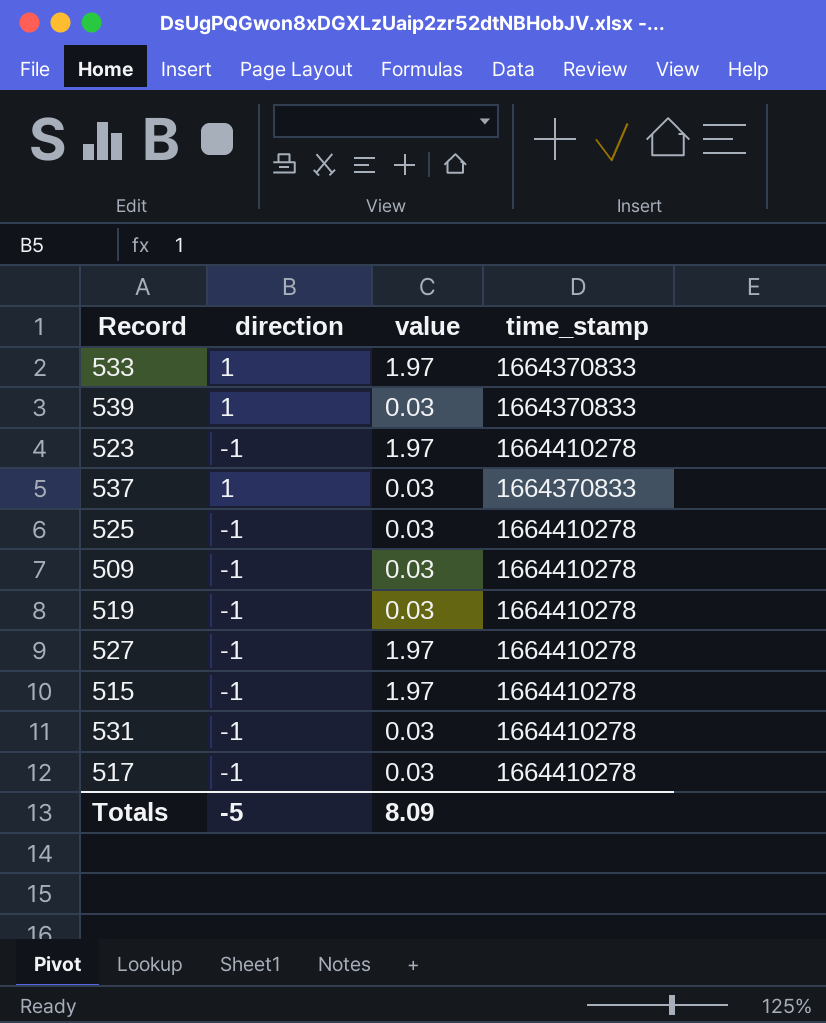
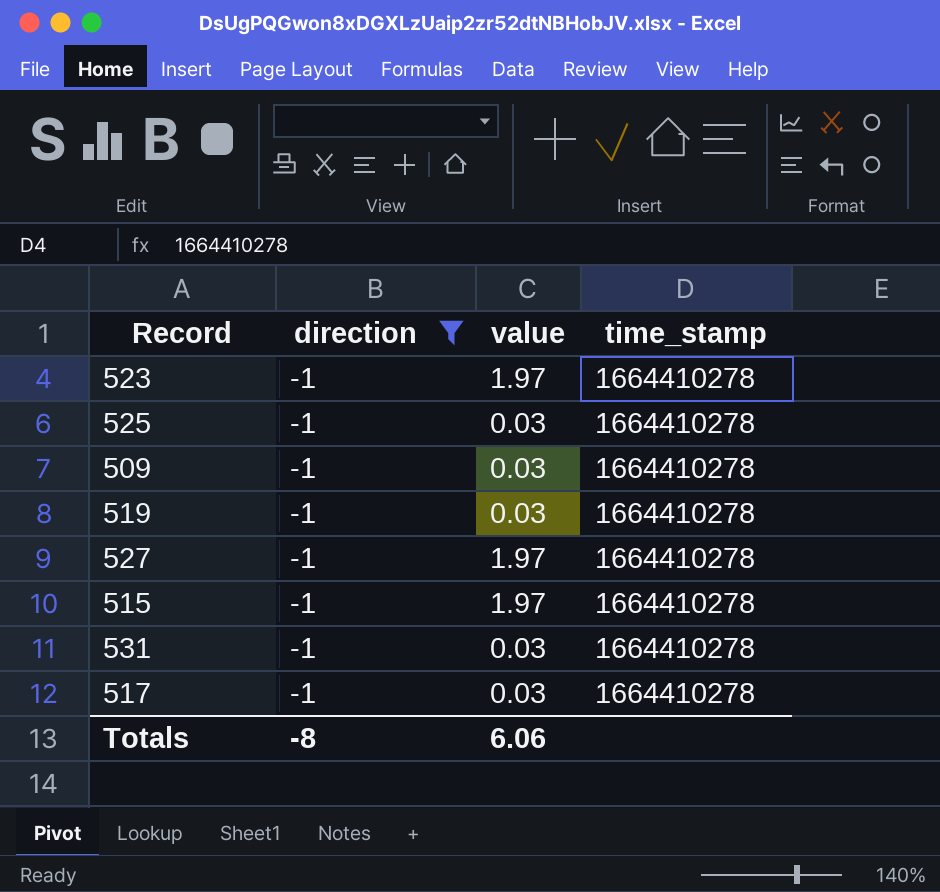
filter: none -> direction = -1
Totals | direction: -5 -> -8
Totals | value: 8.09 -> 6.06

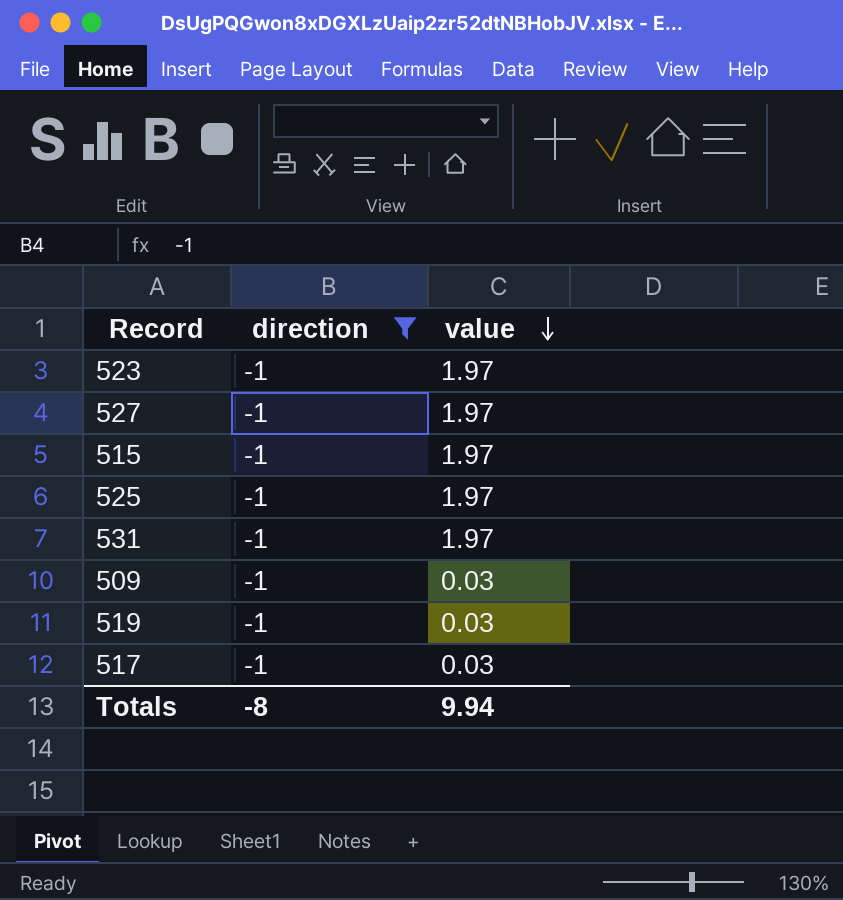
row order: none -> value descending
column time_stamp | position: 4 -> none
525 | value: 0.03 -> 1.97
531 | value: 0.03 -> 1.97
Totals | value: 6.06 -> 9.94

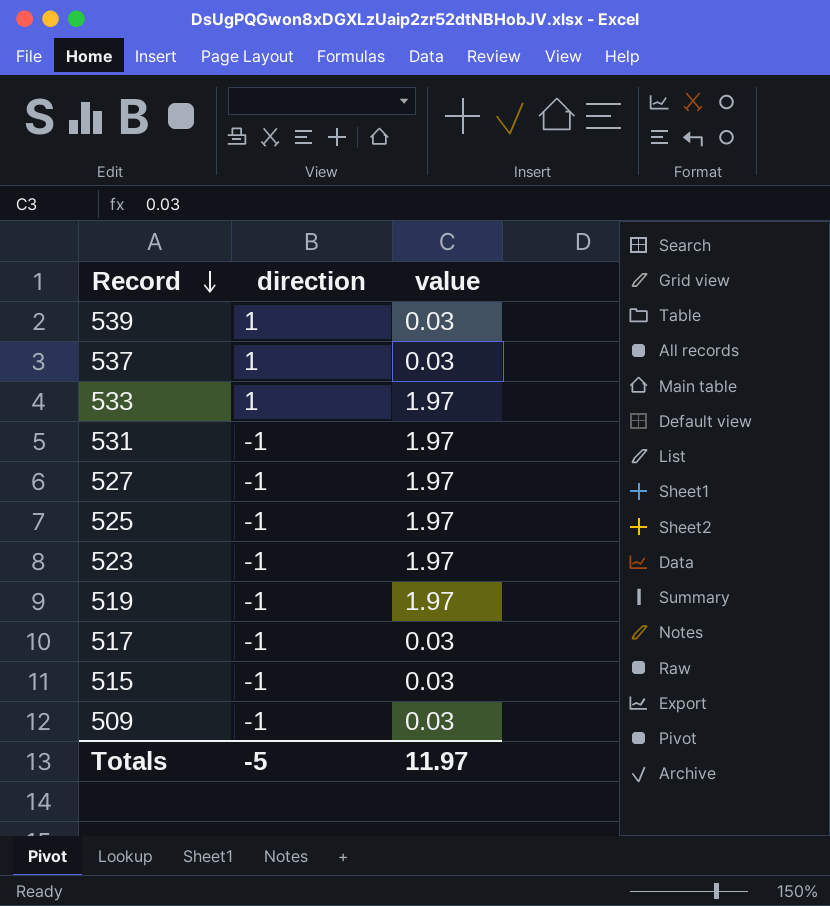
filter: direction = -1 -> none
row order: value descending -> Record descending
519 | value: 0.03 -> 1.97
515 | value: 1.97 -> 0.03
Totals | direction: -8 -> -5
Totals | value: 9.94 -> 11.97

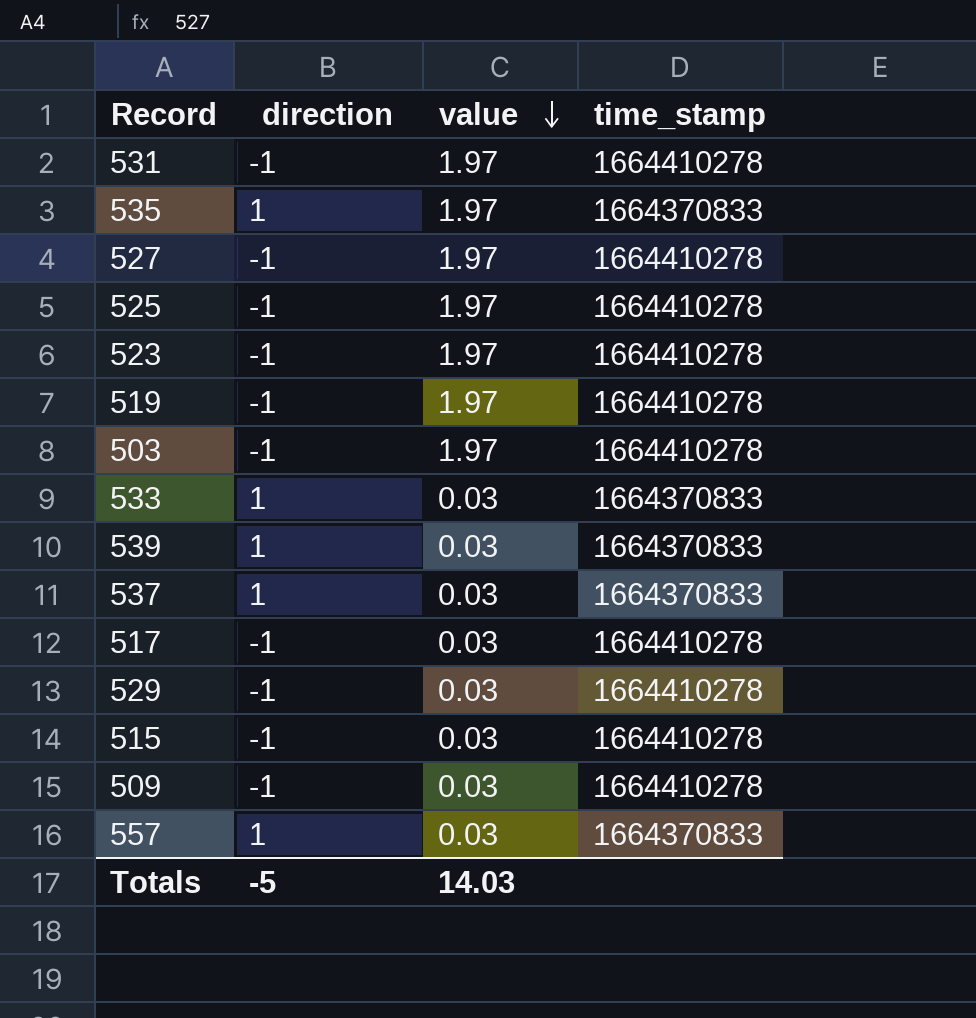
row order: Record descending -> value descending
column time_stamp | position: none -> 4
row 535: none -> 1 | 1.97 | 1664370833
row 503: none -> -1 | 1.97 | 1664410278
533 | value: 1.97 -> 0.03
row 529: none -> -1 | 0.03 | 1664410278
row 557: none -> 1 | 0.03 | 1664370833
Totals | value: 11.97 -> 14.03

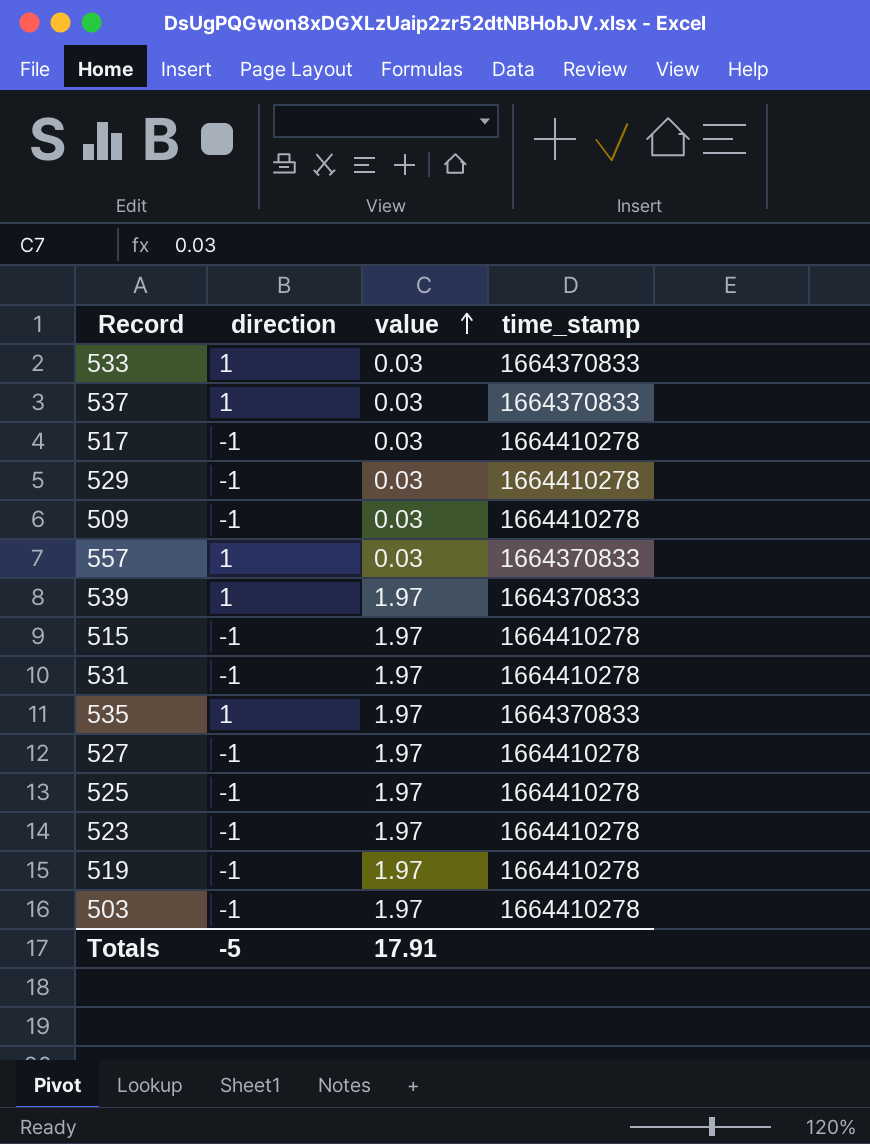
row order: value descending -> value ascending
539 | value: 0.03 -> 1.97
515 | value: 0.03 -> 1.97
Totals | value: 14.03 -> 17.91

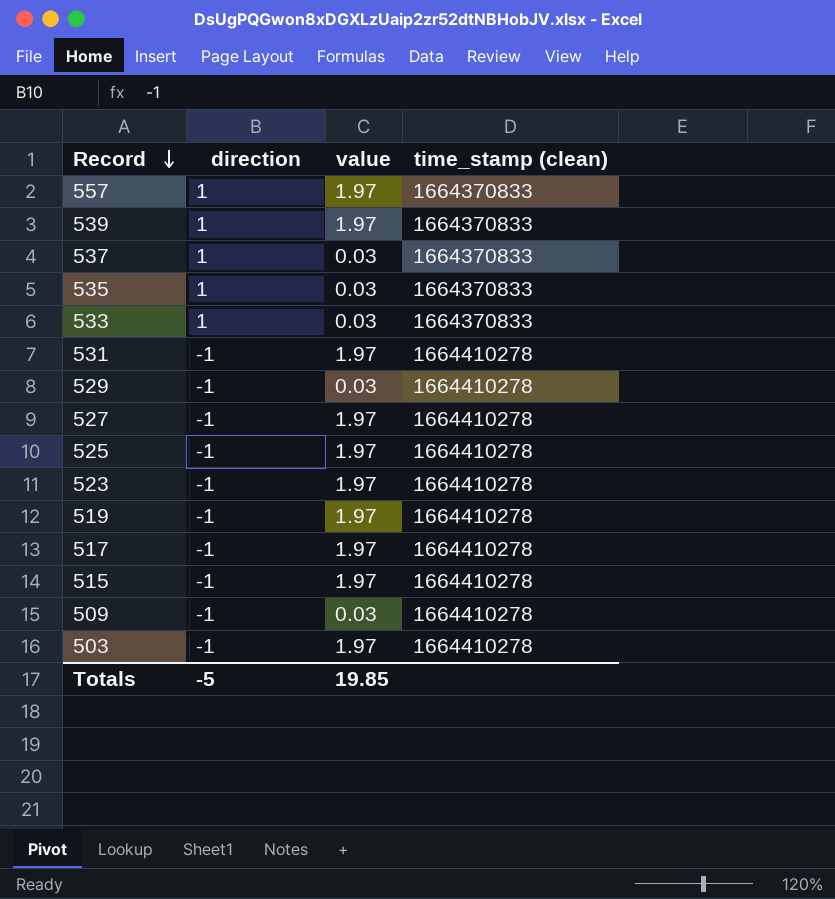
row order: value ascending -> Record descending
column name: time_stamp -> time_stamp (clean)
557 | value: 0.03 -> 1.97
535 | value: 1.97 -> 0.03
517 | value: 0.03 -> 1.97
Totals | value: 17.91 -> 19.85

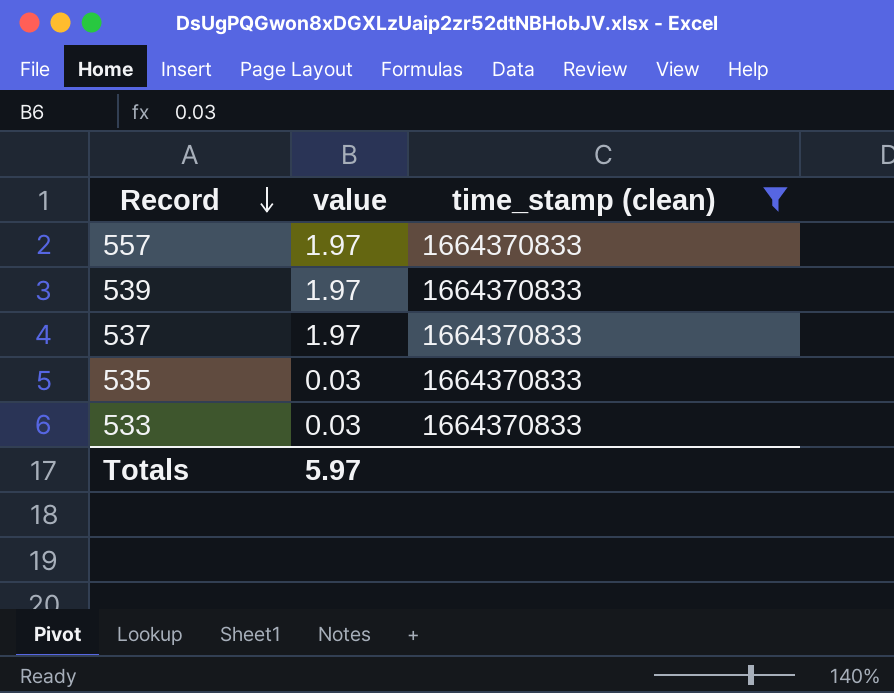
filter: none -> time_stamp (clean) = 1664370833
column direction | position: 2 -> none
537 | value: 0.03 -> 1.97
Totals | value: 19.85 -> 5.97

